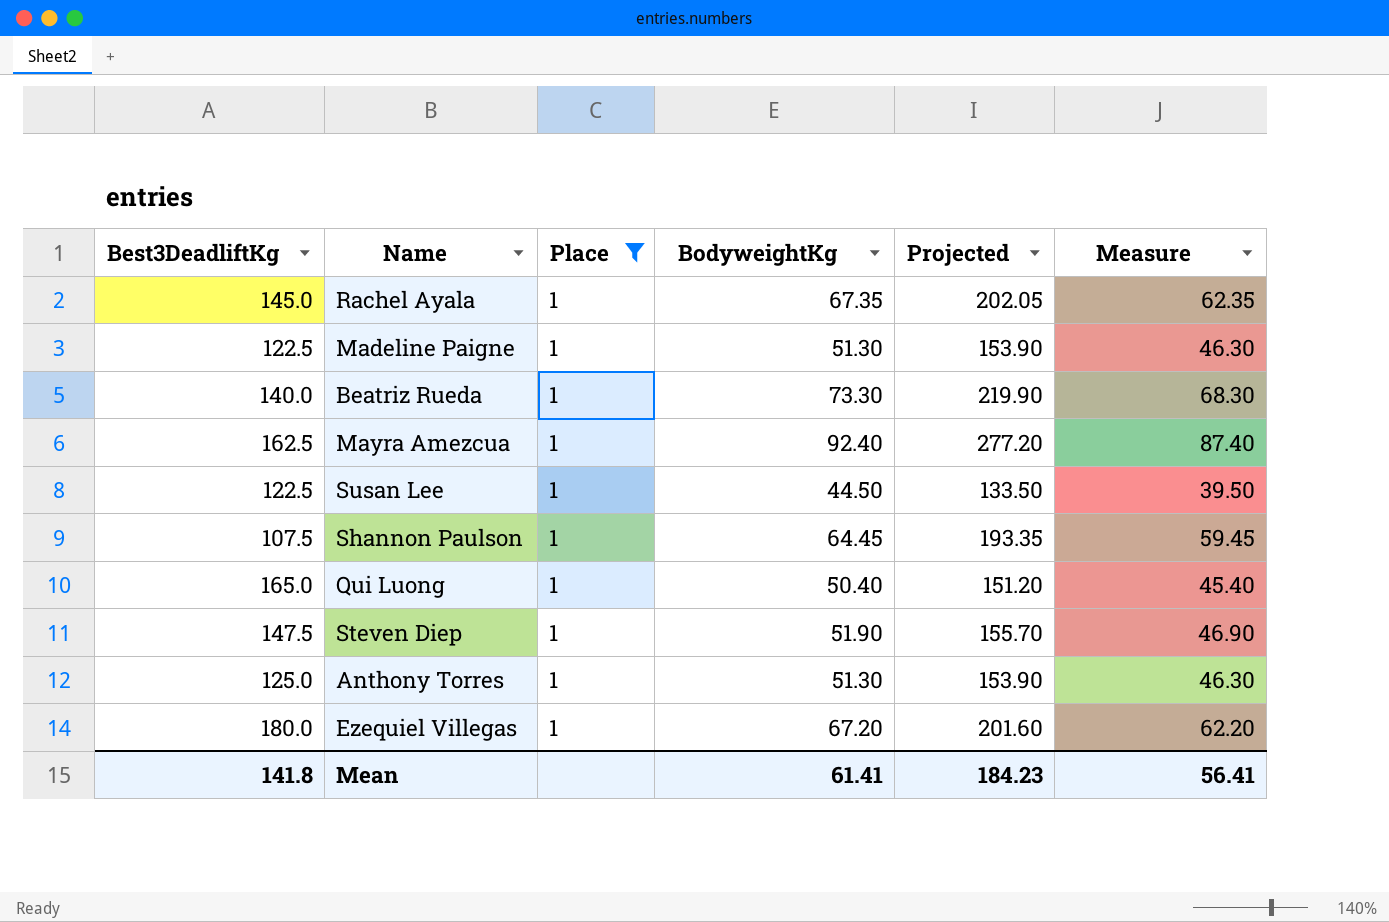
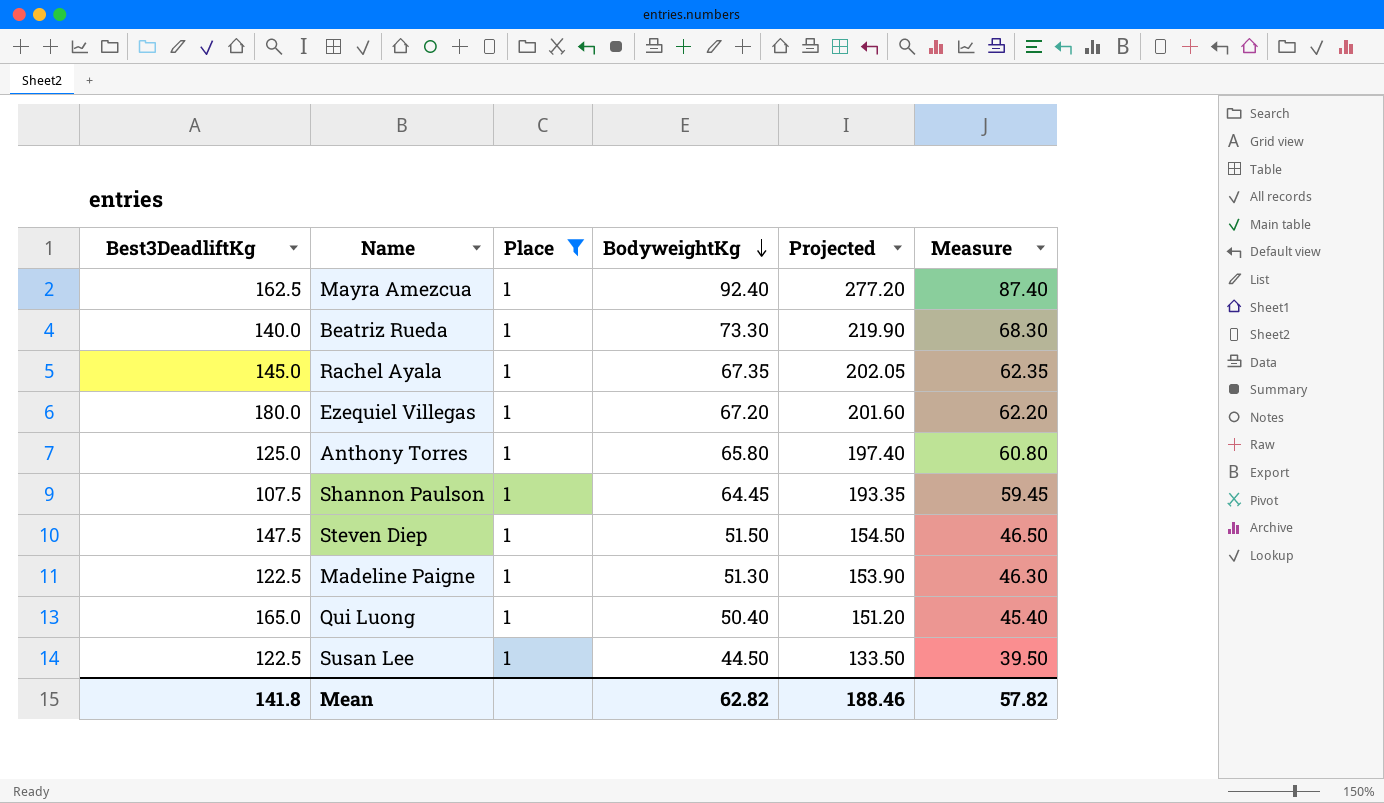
row order: none -> BodyweightKg descending
Anthony Torres | BodyweightKg: 51.30 -> 65.80
Anthony Torres | Projected: 153.90 -> 197.40
Anthony Torres | Measure: 46.30 -> 60.80
Steven Diep | BodyweightKg: 51.90 -> 51.50
Steven Diep | Projected: 155.70 -> 154.50
Steven Diep | Measure: 46.90 -> 46.50
Mean | BodyweightKg: 61.41 -> 62.82
Mean | Projected: 184.23 -> 188.46
Mean | Measure: 56.41 -> 57.82

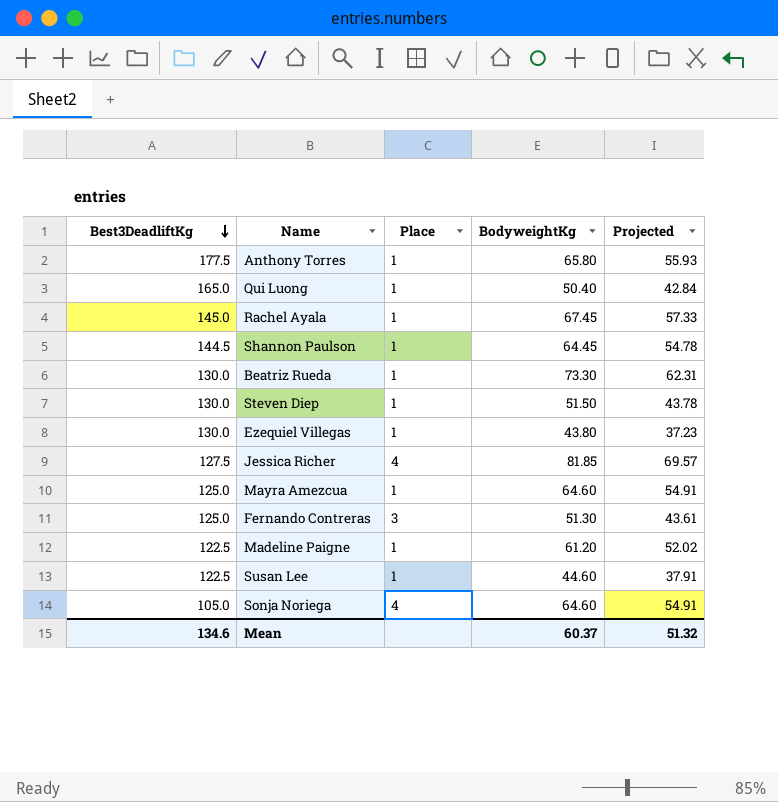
filter: Place = 1 -> none
row order: BodyweightKg descending -> Best3DeadliftKg descending
column Measure | formula: [BodyweightKg] - 5 -> none
column Projected | formula: [BodyweightKg] * 3 -> [BodyweightKg] * 0.85
Anthony Torres | Best3DeadliftKg: 125.0 -> 177.5
Rachel Ayala | BodyweightKg: 67.35 -> 67.45
Shannon Paulson | Best3DeadliftKg: 107.5 -> 144.5
Beatriz Rueda | Best3DeadliftKg: 140.0 -> 130.0
Steven Diep | Best3DeadliftKg: 147.5 -> 130.0
Ezequiel Villegas | Best3DeadliftKg: 180.0 -> 130.0
Ezequiel Villegas | BodyweightKg: 67.20 -> 43.80
Mayra Amezcua | Best3DeadliftKg: 162.5 -> 125.0
Mayra Amezcua | BodyweightKg: 92.40 -> 64.60
Madeline Paigne | BodyweightKg: 51.30 -> 61.20
Susan Lee | BodyweightKg: 44.50 -> 44.60
Mean | Best3DeadliftKg: 141.8 -> 134.6
Mean | BodyweightKg: 62.82 -> 60.37
Mean | Projected: 188.46 -> 51.32

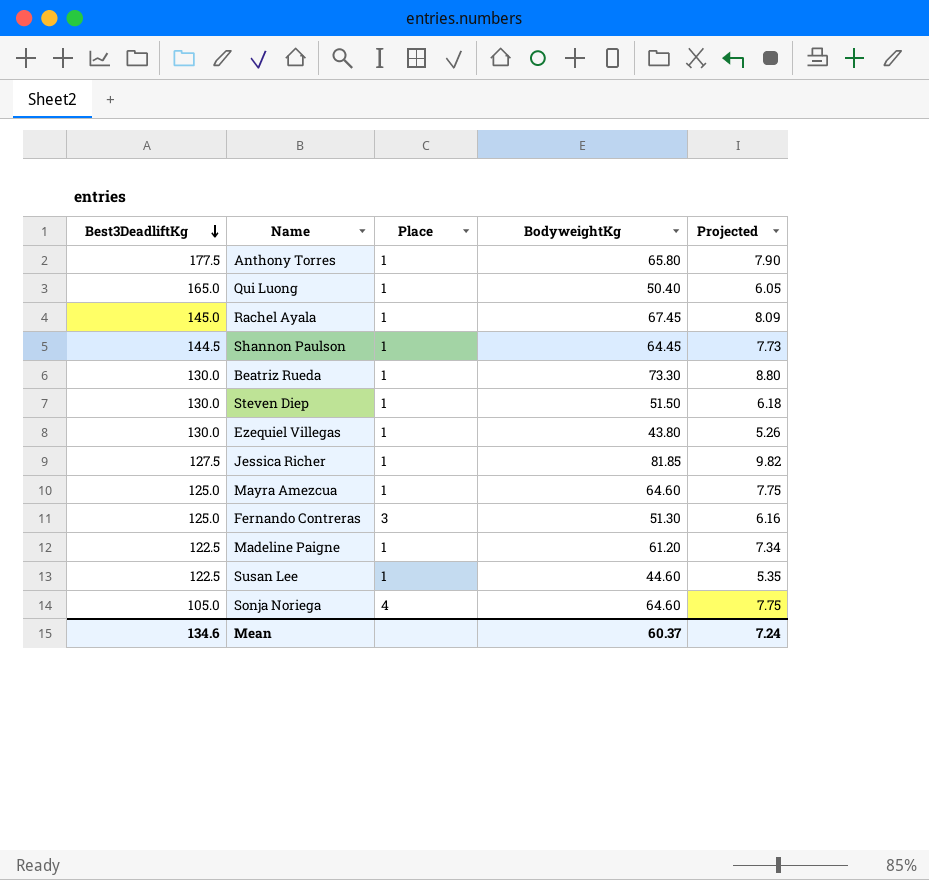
column Projected | formula: [BodyweightKg] * 0.85 -> [BodyweightKg] * 0.12
Jessica Richer | Place: 4 -> 1
Mean | Projected: 51.32 -> 7.24

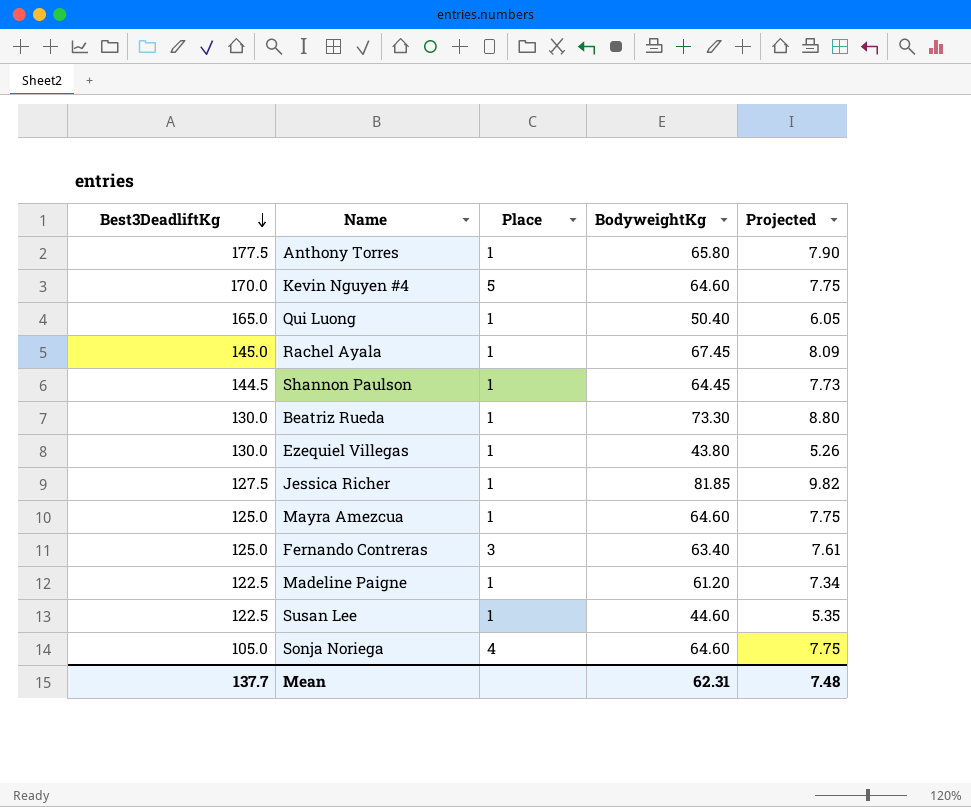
row Steven Diep: 130.0 | 1 | 51.50 | 6.18 -> none
row Kevin Nguyen #4: none -> 170.0 | 5 | 64.60 | 7.75
Fernando Contreras | BodyweightKg: 51.30 -> 63.40
Fernando Contreras | Projected: 6.16 -> 7.61
Mean | Best3DeadliftKg: 134.6 -> 137.7
Mean | BodyweightKg: 60.37 -> 62.31
Mean | Projected: 7.24 -> 7.48

